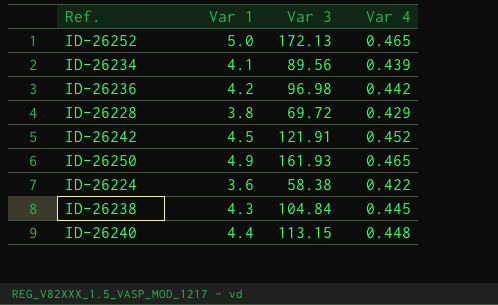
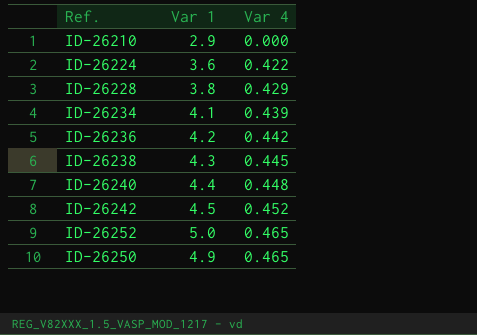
row order: none -> Var 4 ascending
column Var 3 | position: 3 -> none
row ID-26210: none -> 2.9 | 0.000

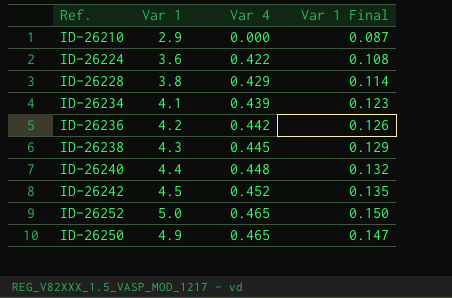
column Var 1 Final | formula: none -> [Var 1] * 0.03

